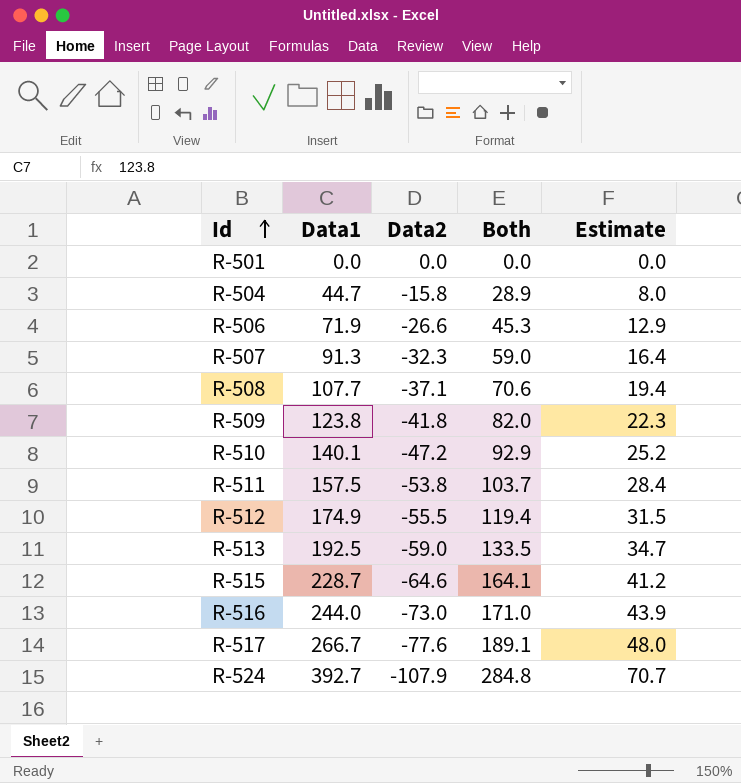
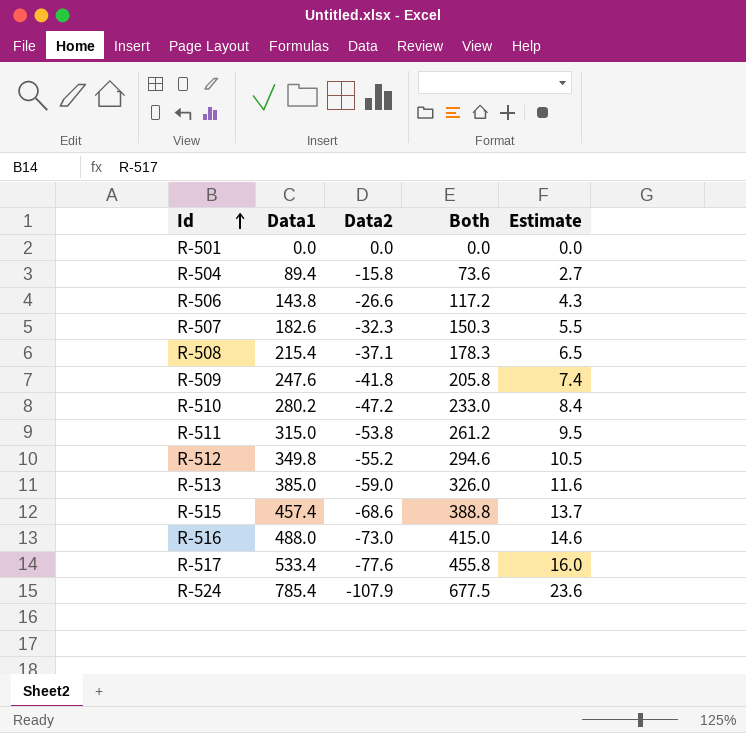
column Estimate | formula: [Data1] * 0.18 -> [Data1] * 0.03
R-504 | Data1: 44.7 -> 89.4
R-504 | Both: 28.9 -> 73.6
R-506 | Data1: 71.9 -> 143.8
R-506 | Both: 45.3 -> 117.2
R-507 | Data1: 91.3 -> 182.6
R-507 | Both: 59.0 -> 150.3
R-508 | Data1: 107.7 -> 215.4
R-508 | Both: 70.6 -> 178.3
R-509 | Data1: 123.8 -> 247.6
R-509 | Both: 82.0 -> 205.8
R-510 | Data1: 140.1 -> 280.2
R-510 | Both: 92.9 -> 233.0
R-511 | Data1: 157.5 -> 315.0
R-511 | Both: 103.7 -> 261.2
R-512 | Data1: 174.9 -> 349.8
R-512 | Data2: -55.5 -> -55.2
R-512 | Both: 119.4 -> 294.6
R-513 | Data1: 192.5 -> 385.0
R-513 | Both: 133.5 -> 326.0
R-515 | Data1: 228.7 -> 457.4
R-515 | Data2: -64.6 -> -68.6
R-515 | Both: 164.1 -> 388.8
R-516 | Data1: 244.0 -> 488.0
R-516 | Both: 171.0 -> 415.0
R-517 | Data1: 266.7 -> 533.4
R-517 | Both: 189.1 -> 455.8
R-524 | Data1: 392.7 -> 785.4
R-524 | Both: 284.8 -> 677.5

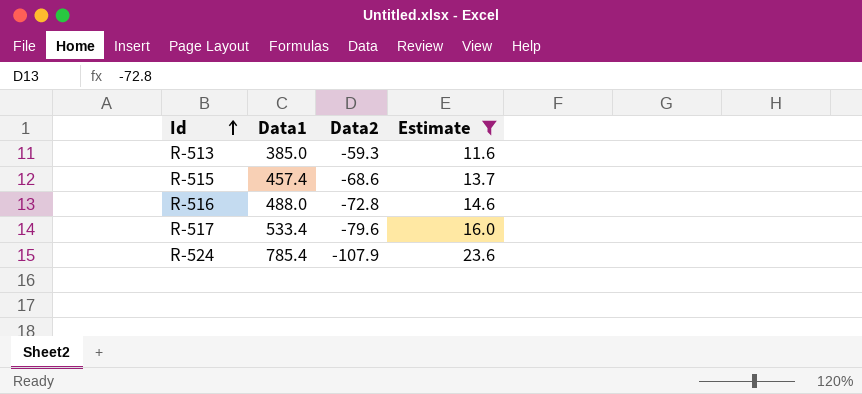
filter: none -> Estimate >= 11.6
column Both | formula: [Data1] + [Data2] -> none
R-513 | Data2: -59.0 -> -59.3
R-516 | Data2: -73.0 -> -72.8
R-517 | Data2: -77.6 -> -79.6

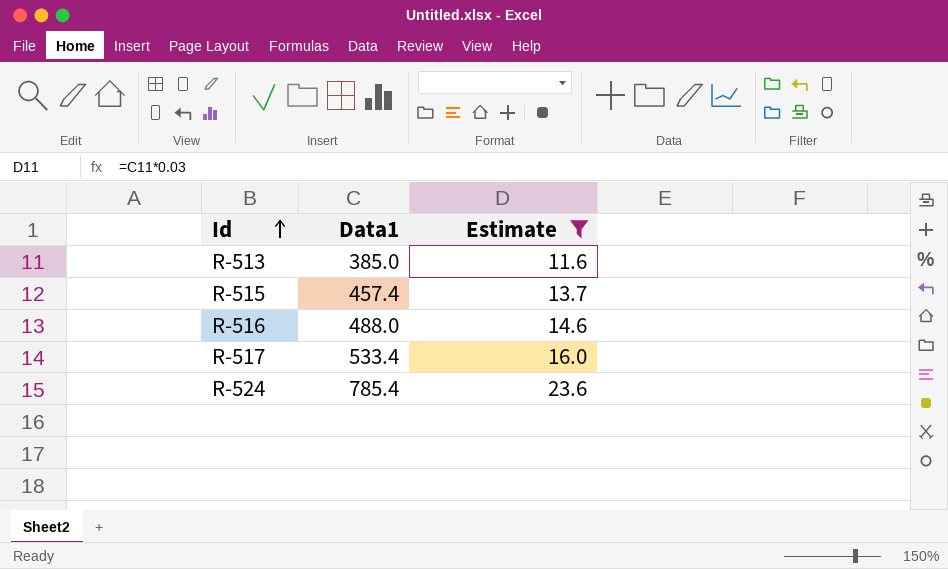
column Data2 | position: 3 -> none

